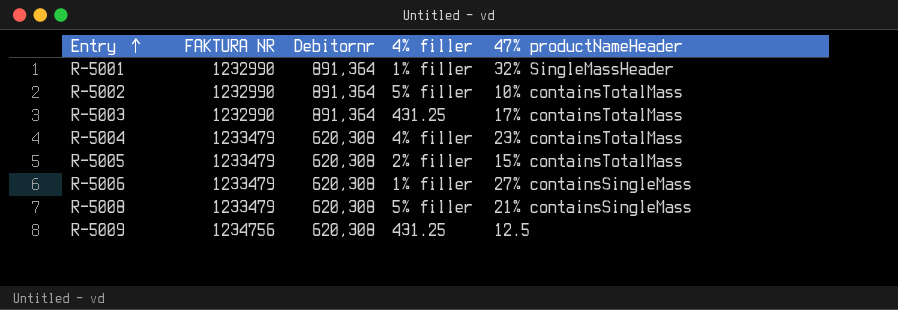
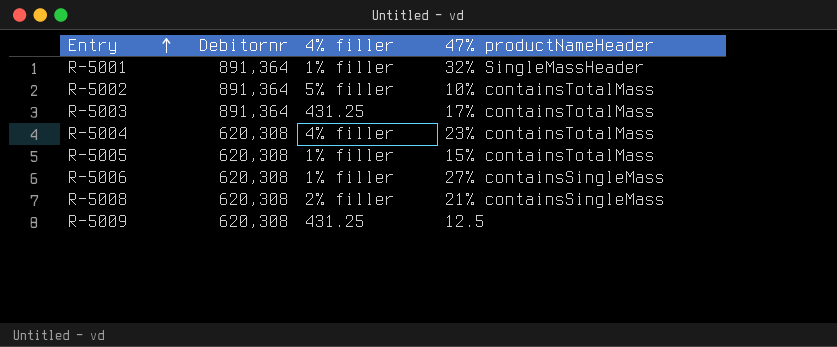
column FAKTURA NR | position: 2 -> none
R-5005 | 4% filler: 2% filler -> 1% filler
R-5008 | 4% filler: 5% filler -> 2% filler

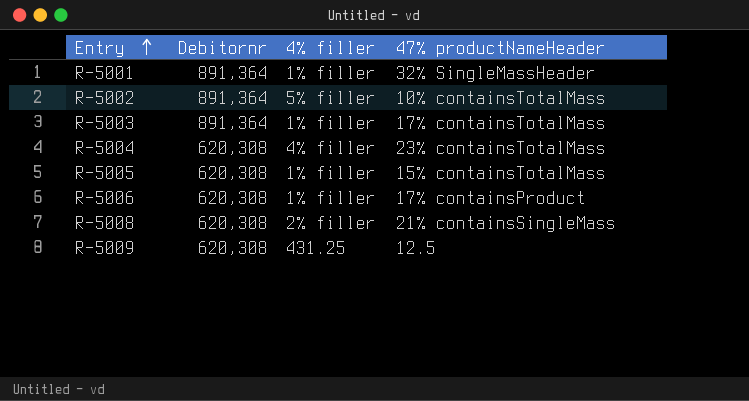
R-5003 | 4% filler: 431.25 -> 1% filler
R-5006 | 47% productNameHeader: 27% containsSingleMass -> 17% containsProduct

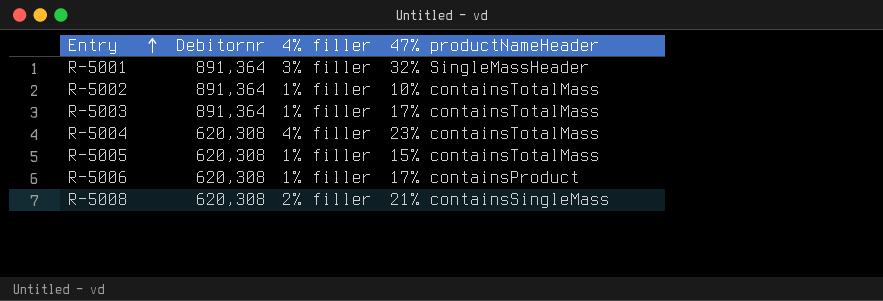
row R-5009: 620,308 | 431.25 | 12.5 -> none
R-5001 | 4% filler: 1% filler -> 3% filler
R-5002 | 4% filler: 5% filler -> 1% filler

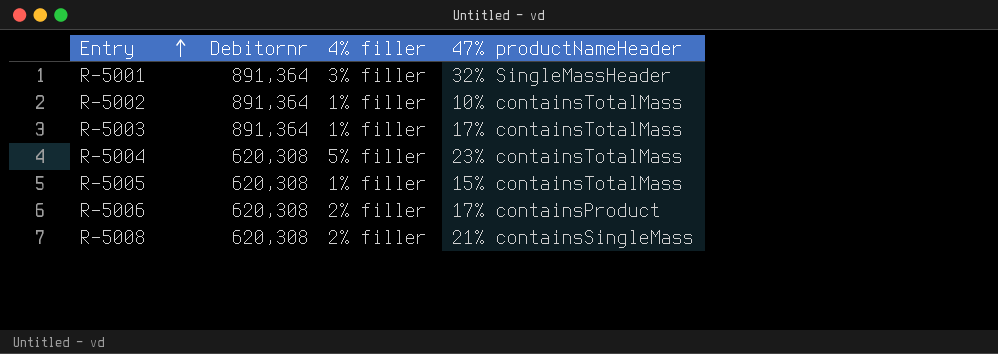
R-5004 | 4% filler: 4% filler -> 5% filler
R-5006 | 4% filler: 1% filler -> 2% filler

